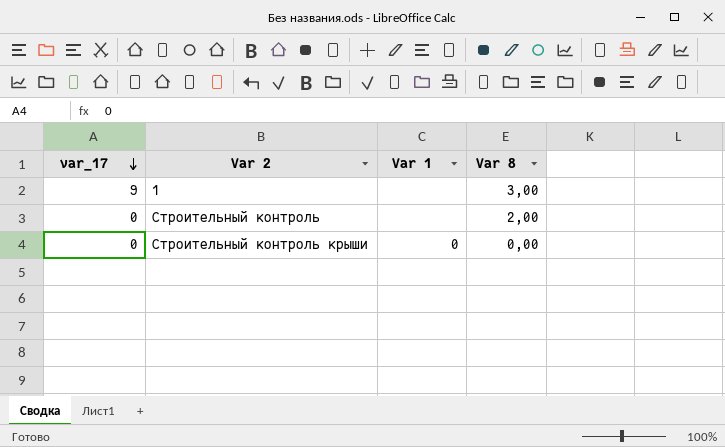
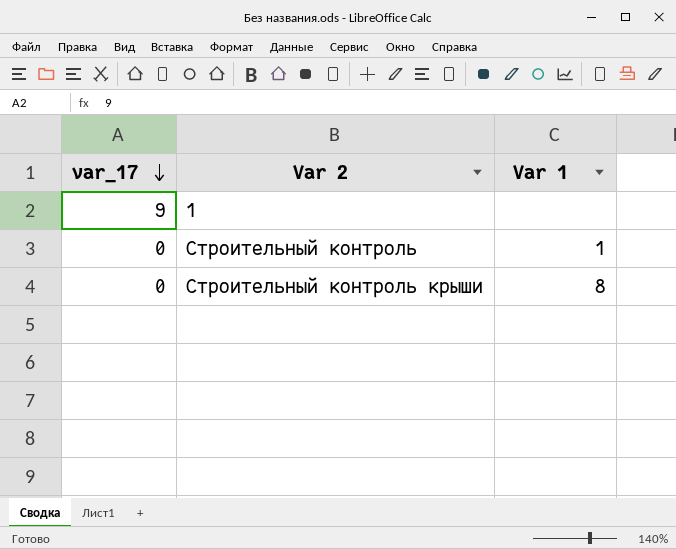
column Var 8 | position: 4 -> none
Строительный контроль | Var 1: none -> 1
Строительный контроль крыши | Var 1: 0 -> 8

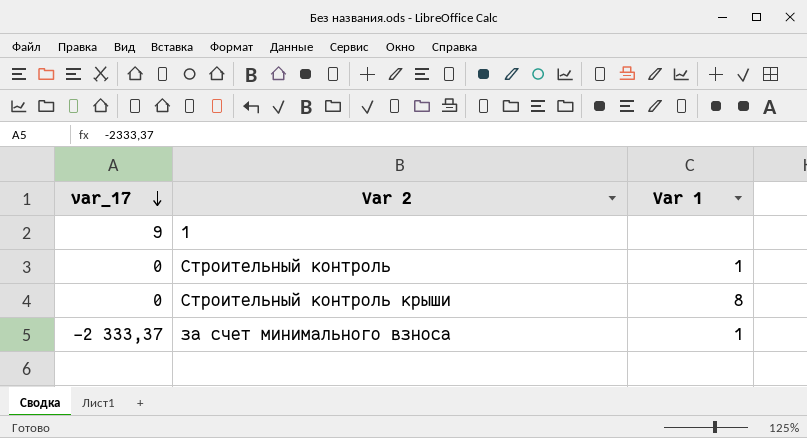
row за счет минимального взноса: none -> -2 333,37 | 1

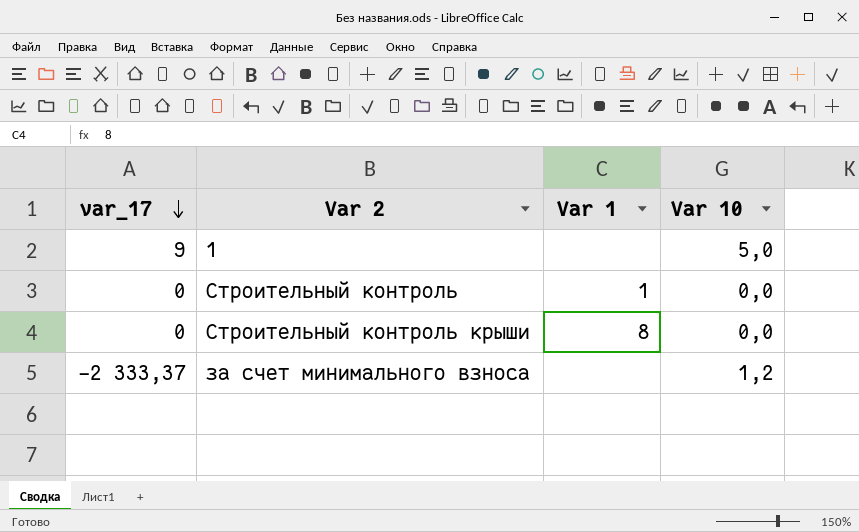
column Var 10 | position: none -> 4
за счет минимального взноса | Var 1: 1 -> none

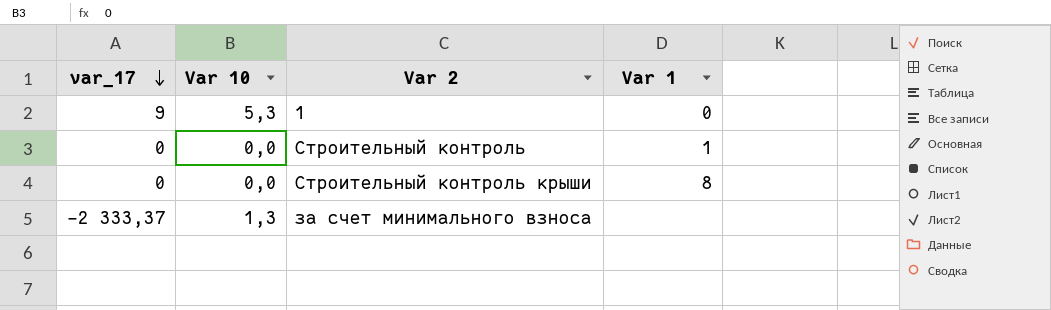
column Var 10 | position: 4 -> 2
1 | Var 10: 5,0 -> 5,3
1 | Var 1: none -> 0
за счет минимального взноса | Var 10: 1,2 -> 1,3

